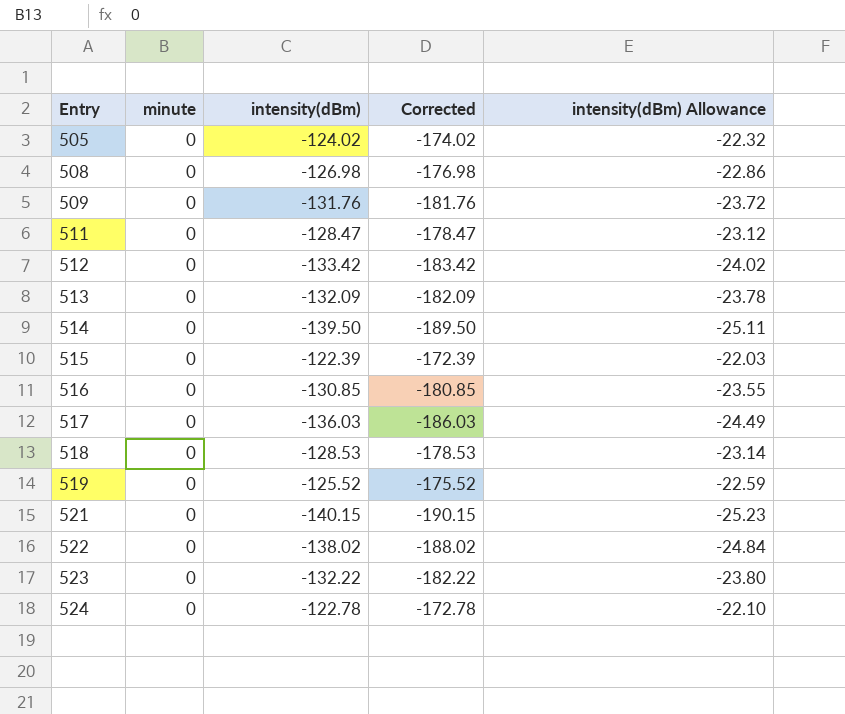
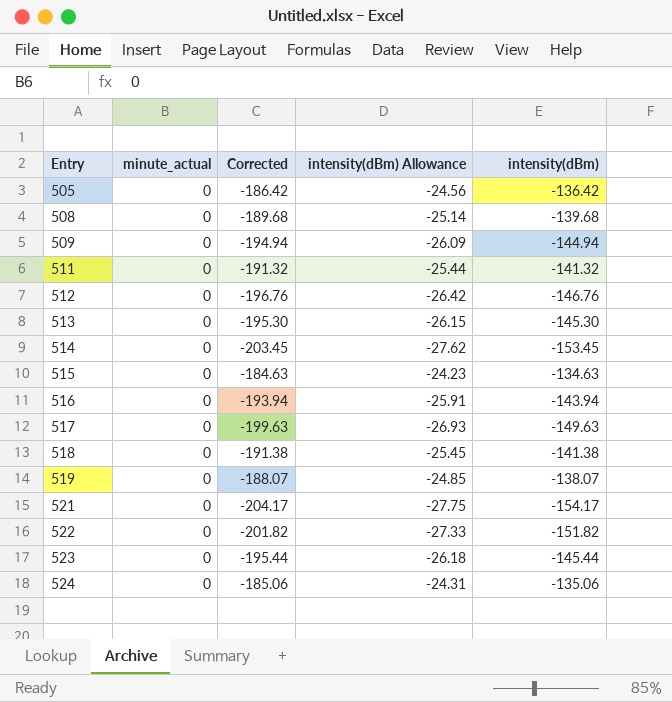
column name: minute -> minute_actual
column intensity(dBm) | position: 3 -> 5
505 | Corrected: -174.02 -> -186.42
505 | intensity(dBm) Allowance: -22.32 -> -24.56
505 | intensity(dBm): -124.02 -> -136.42
508 | Corrected: -176.98 -> -189.68
508 | intensity(dBm) Allowance: -22.86 -> -25.14
508 | intensity(dBm): -126.98 -> -139.68
509 | Corrected: -181.76 -> -194.94
509 | intensity(dBm) Allowance: -23.72 -> -26.09
509 | intensity(dBm): -131.76 -> -144.94
511 | Corrected: -178.47 -> -191.32
511 | intensity(dBm) Allowance: -23.12 -> -25.44
511 | intensity(dBm): -128.47 -> -141.32
512 | Corrected: -183.42 -> -196.76
512 | intensity(dBm) Allowance: -24.02 -> -26.42
512 | intensity(dBm): -133.42 -> -146.76
513 | Corrected: -182.09 -> -195.30
513 | intensity(dBm) Allowance: -23.78 -> -26.15
513 | intensity(dBm): -132.09 -> -145.30
514 | Corrected: -189.50 -> -203.45
514 | intensity(dBm) Allowance: -25.11 -> -27.62
514 | intensity(dBm): -139.50 -> -153.45
515 | Corrected: -172.39 -> -184.63
515 | intensity(dBm) Allowance: -22.03 -> -24.23
515 | intensity(dBm): -122.39 -> -134.63
516 | Corrected: -180.85 -> -193.94
516 | intensity(dBm) Allowance: -23.55 -> -25.91
516 | intensity(dBm): -130.85 -> -143.94
517 | Corrected: -186.03 -> -199.63
517 | intensity(dBm) Allowance: -24.49 -> -26.93
517 | intensity(dBm): -136.03 -> -149.63
518 | Corrected: -178.53 -> -191.38
518 | intensity(dBm) Allowance: -23.14 -> -25.45
518 | intensity(dBm): -128.53 -> -141.38
519 | Corrected: -175.52 -> -188.07
519 | intensity(dBm) Allowance: -22.59 -> -24.85
519 | intensity(dBm): -125.52 -> -138.07
521 | Corrected: -190.15 -> -204.17
521 | intensity(dBm) Allowance: -25.23 -> -27.75
521 | intensity(dBm): -140.15 -> -154.17
522 | Corrected: -188.02 -> -201.82
522 | intensity(dBm) Allowance: -24.84 -> -27.33
522 | intensity(dBm): -138.02 -> -151.82
523 | Corrected: -182.22 -> -195.44
523 | intensity(dBm) Allowance: -23.80 -> -26.18
523 | intensity(dBm): -132.22 -> -145.44
524 | Corrected: -172.78 -> -185.06
524 | intensity(dBm) Allowance: -22.10 -> -24.31
524 | intensity(dBm): -122.78 -> -135.06

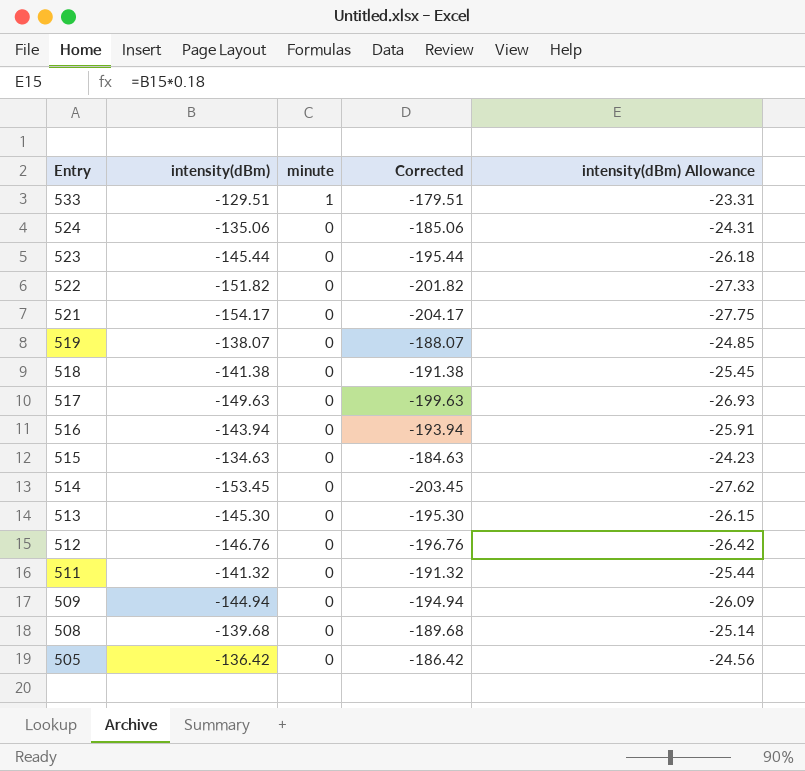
row order: Entry ascending -> Entry descending
column intensity(dBm) | position: 5 -> 2
column name: minute_actual -> minute
row 533: none -> -129.51 | 1 | -179.51 | -23.31

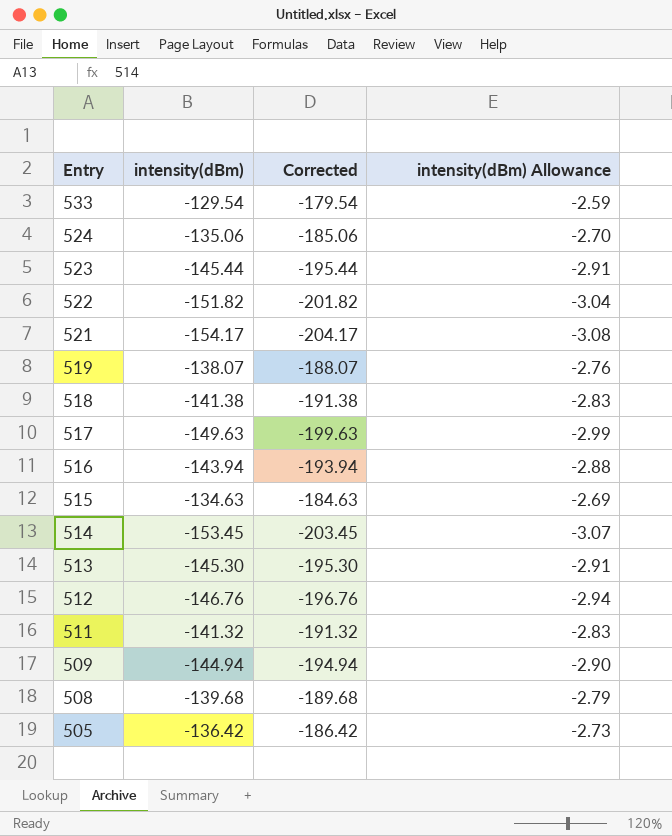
column minute | position: 3 -> none
column intensity(dBm) Allowance | formula: [intensity(dBm)] * 0.18 -> [intensity(dBm)] * 0.02
533 | intensity(dBm): -129.51 -> -129.54
533 | Corrected: -179.51 -> -179.54

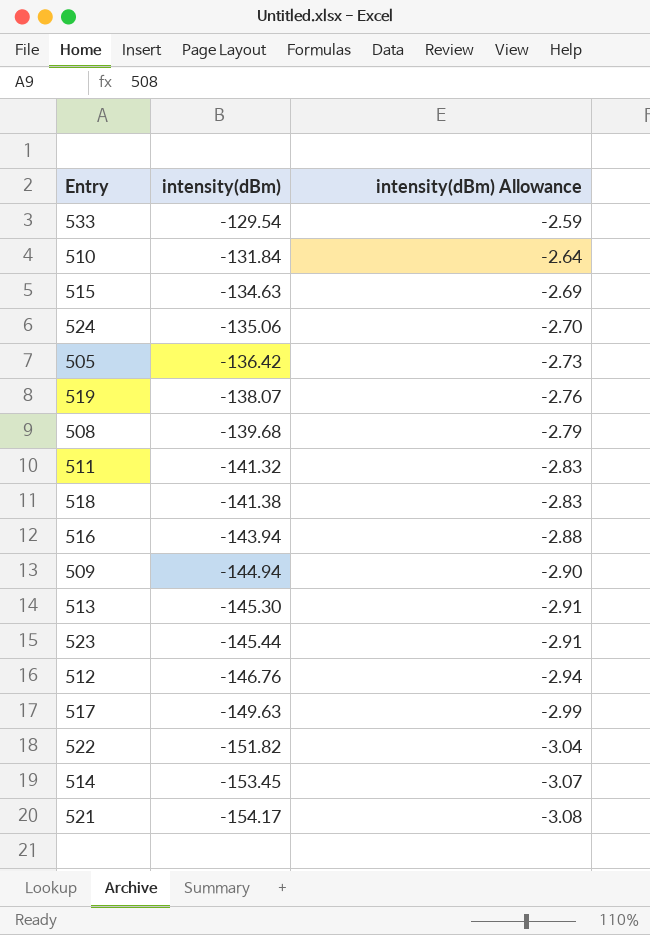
row order: Entry descending -> intensity(dBm) descending
column Corrected | formula: [intensity(dBm)] - 50 -> none
row 510: none -> -131.84 | -2.64

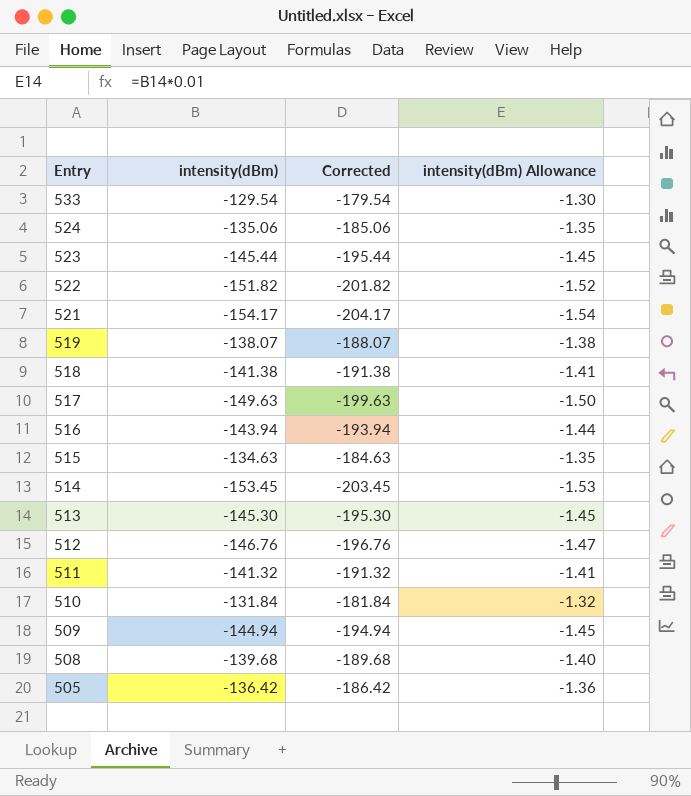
row order: intensity(dBm) descending -> Entry descending
column Corrected | formula: none -> [intensity(dBm)] - 50
column intensity(dBm) Allowance | formula: [intensity(dBm)] * 0.02 -> [intensity(dBm)] * 0.01

